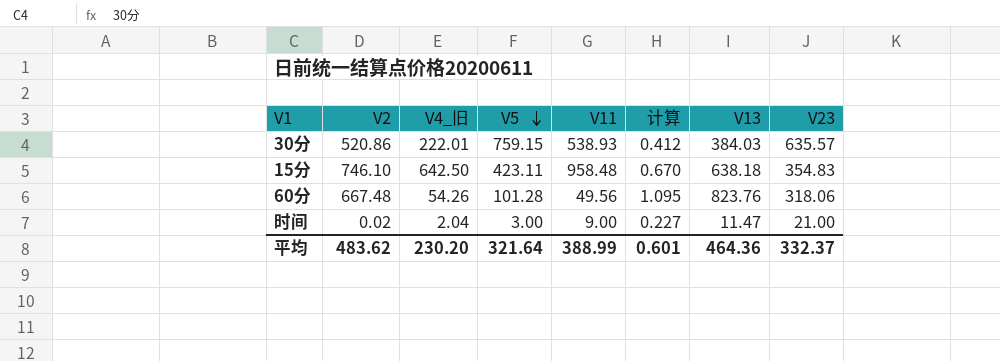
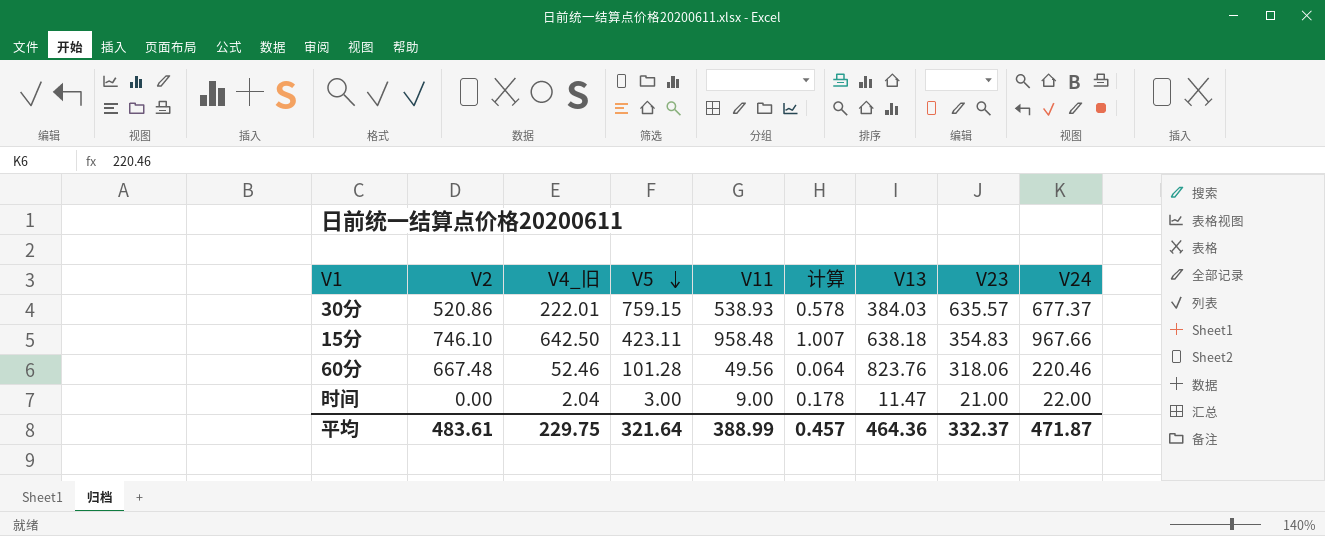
column 计算 | formula: [V4_旧] / [V11] -> [V4_旧] / [V13]
column V24 | position: none -> 9
60分 | V4_旧: 54.26 -> 52.46
时间 | V2: 0.02 -> 0.00
平均 | V2: 483.62 -> 483.61
平均 | V4_旧: 230.20 -> 229.75
平均 | 计算: 0.601 -> 0.457

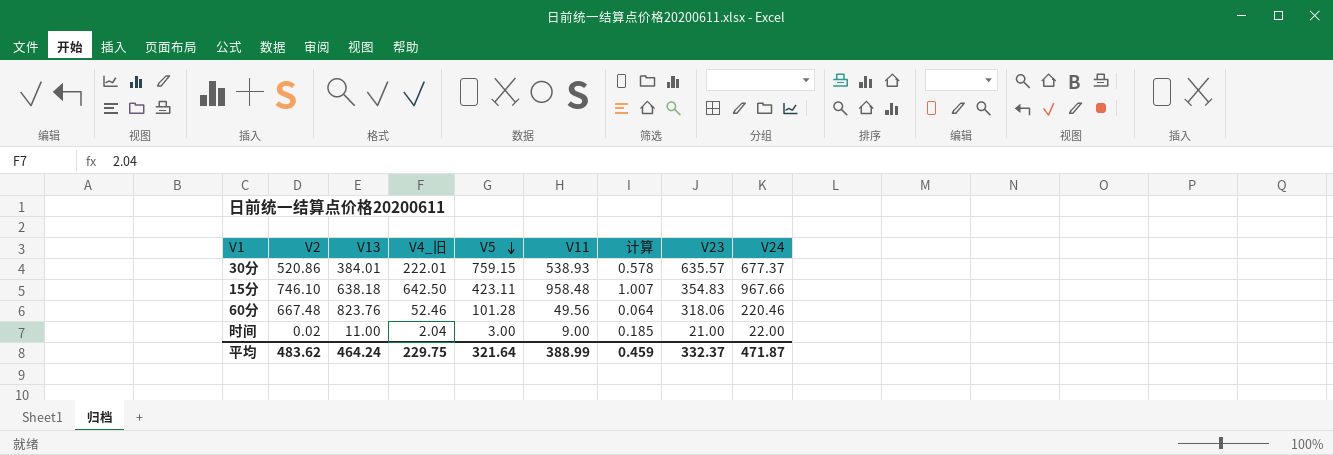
column V13 | position: 7 -> 3
30分 | V13: 384.03 -> 384.01
时间 | V2: 0.00 -> 0.02
时间 | V13: 11.47 -> 11.00
时间 | 计算: 0.178 -> 0.185
平均 | V2: 483.61 -> 483.62
平均 | V13: 464.36 -> 464.24
平均 | 计算: 0.457 -> 0.459

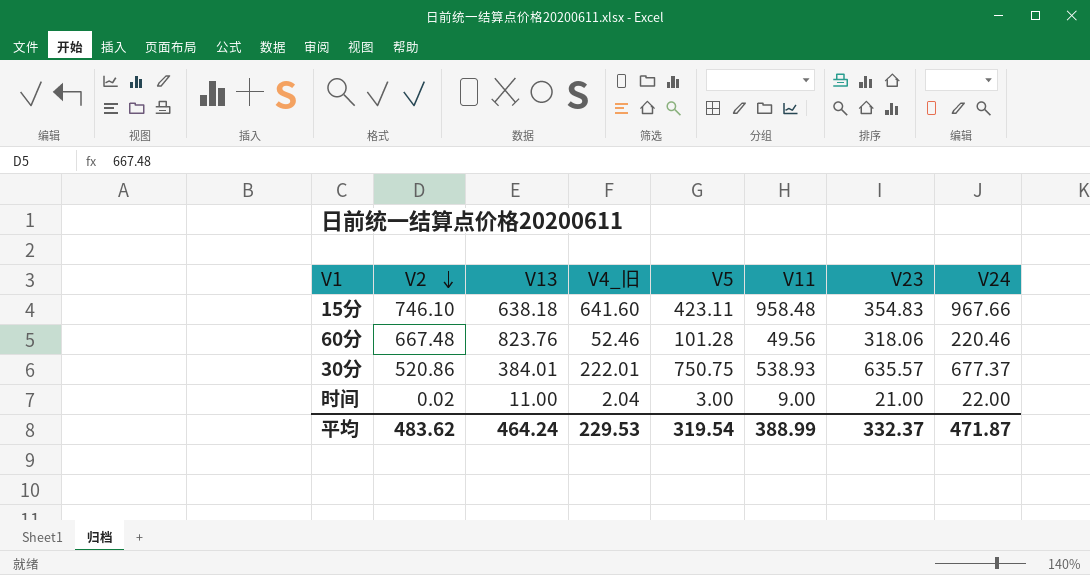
row order: V5 descending -> V2 descending
column 计算 | formula: [V4_旧] / [V13] -> none
15分 | V4_旧: 642.50 -> 641.60
30分 | V5: 759.15 -> 750.75
平均 | V4_旧: 229.75 -> 229.53
平均 | V5: 321.64 -> 319.54

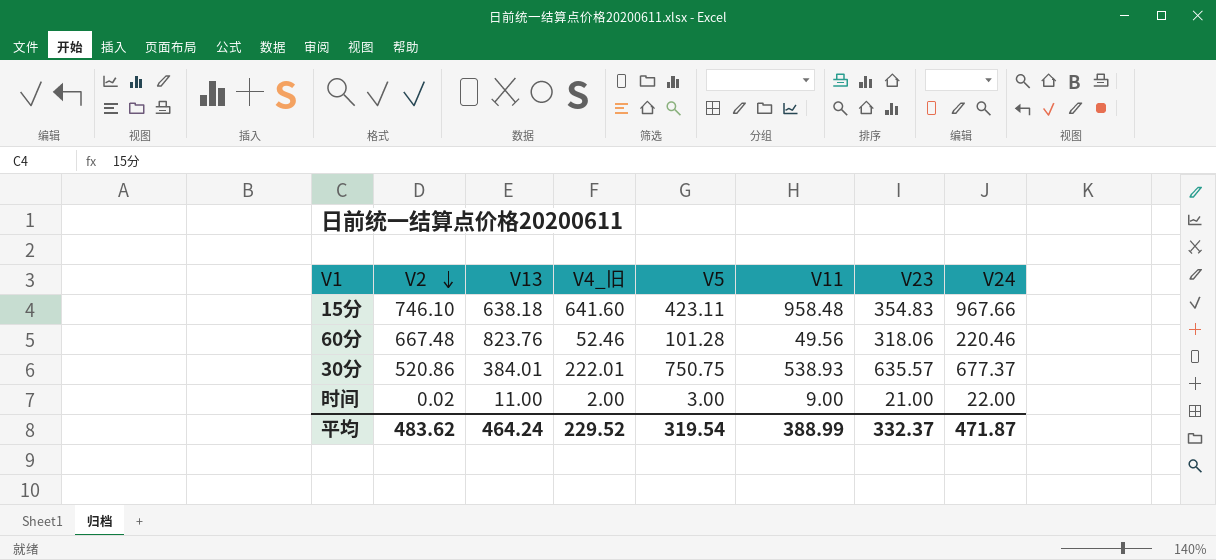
时间 | V4_旧: 2.04 -> 2.00
平均 | V4_旧: 229.53 -> 229.52

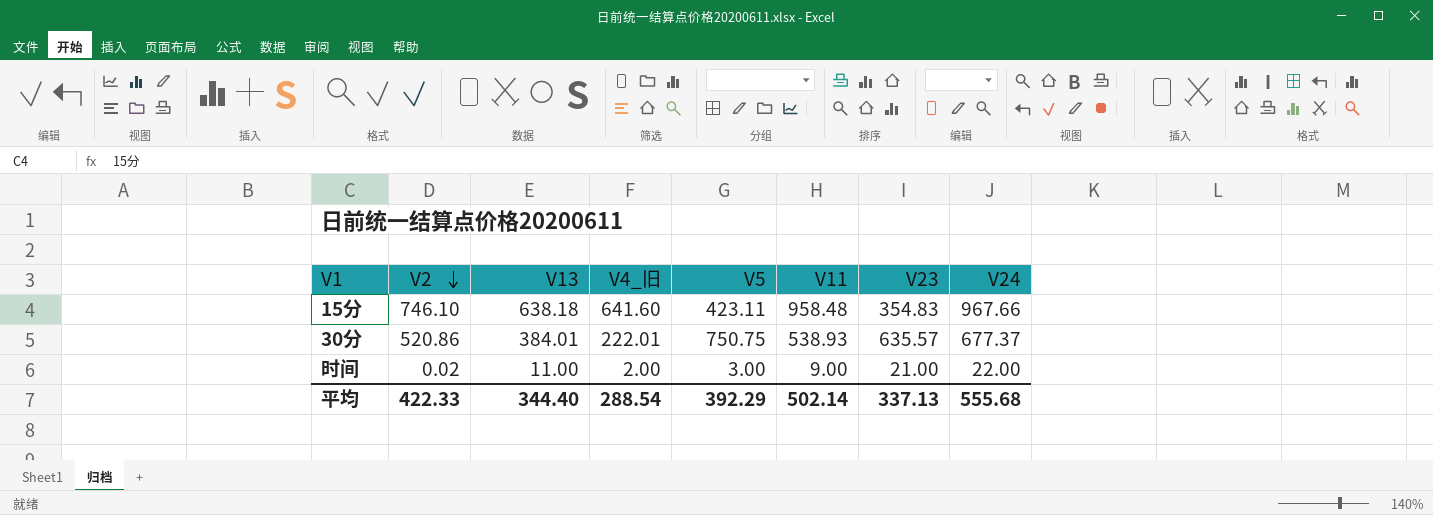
row 60分: 667.48 | 823.76 | 52.46 | 101.28 | 49.56 | 318.06 | 220.46 -> none
平均 | V2: 483.62 -> 422.33
平均 | V13: 464.24 -> 344.40
平均 | V4_旧: 229.52 -> 288.54
平均 | V5: 319.54 -> 392.29
平均 | V11: 388.99 -> 502.14
平均 | V23: 332.37 -> 337.13
平均 | V24: 471.87 -> 555.68

